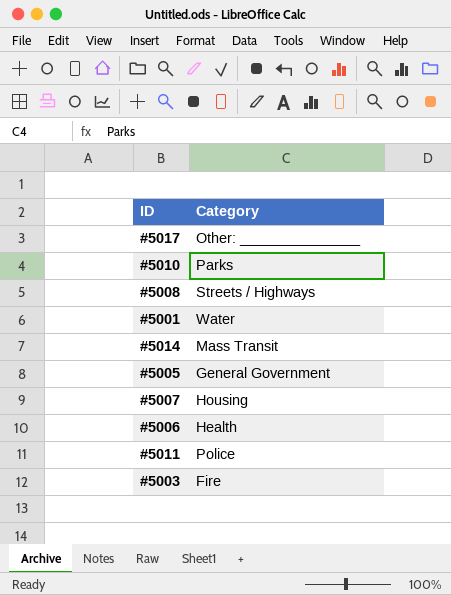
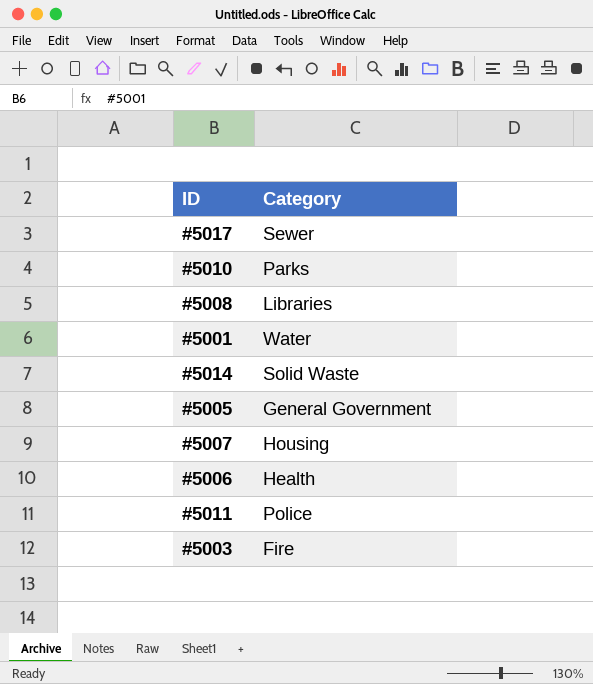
#5017 | Category: Other: _______________ -> Sewer
#5008 | Category: Streets / Highways -> Libraries
#5014 | Category: Mass Transit -> Solid Waste

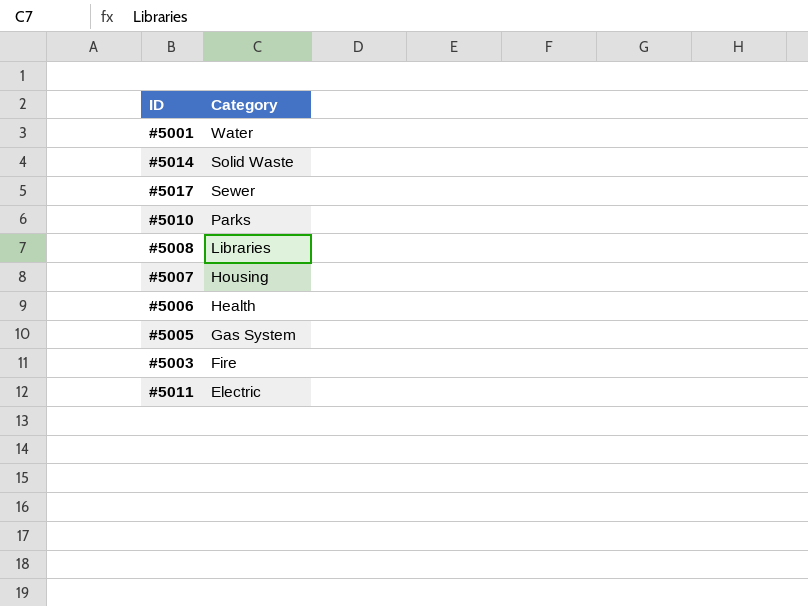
row order: none -> Category descending
#5005 | Category: General Government -> Gas System
#5011 | Category: Police -> Electric

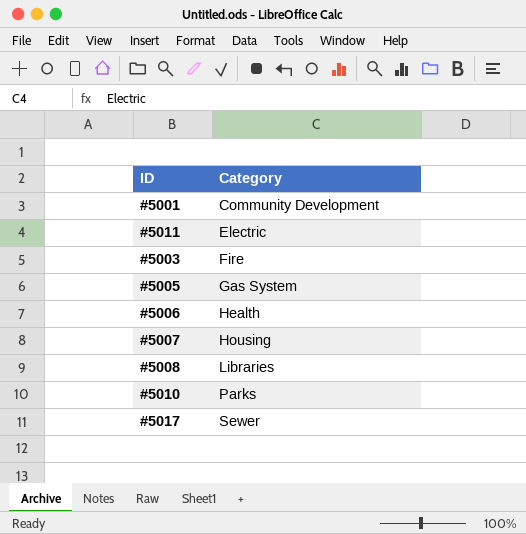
row order: Category descending -> Category ascending
row #5014: Solid Waste -> none
#5001 | Category: Water -> Community Development

